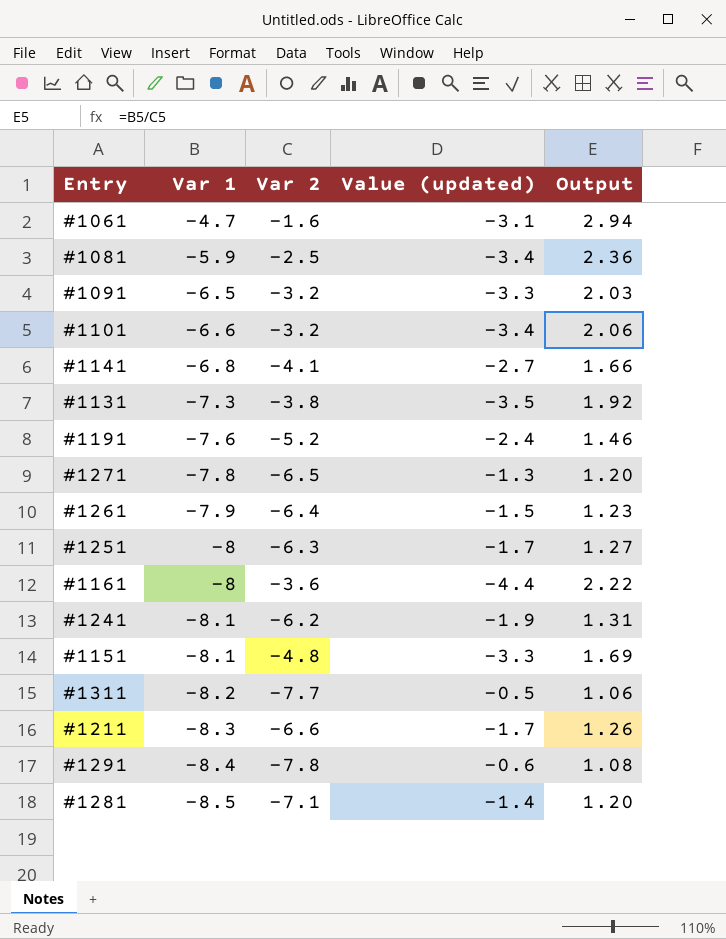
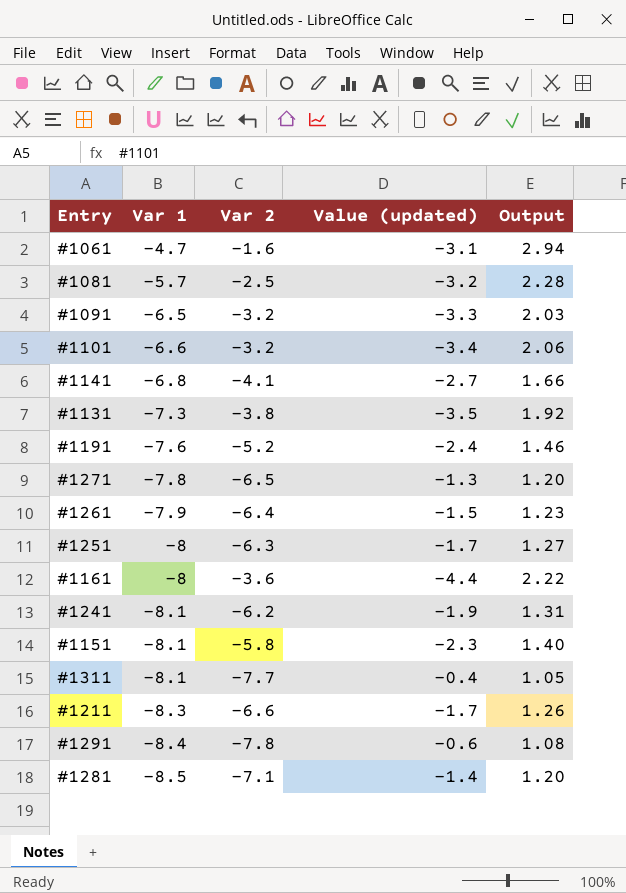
#1081 | Var 1: -5.9 -> -5.7
#1081 | Value (updated): -3.4 -> -3.2
#1081 | Output: 2.36 -> 2.28
#1151 | Var 2: -4.8 -> -5.8
#1151 | Value (updated): -3.3 -> -2.3
#1151 | Output: 1.69 -> 1.40
#1311 | Var 1: -8.2 -> -8.1
#1311 | Value (updated): -0.5 -> -0.4
#1311 | Output: 1.06 -> 1.05

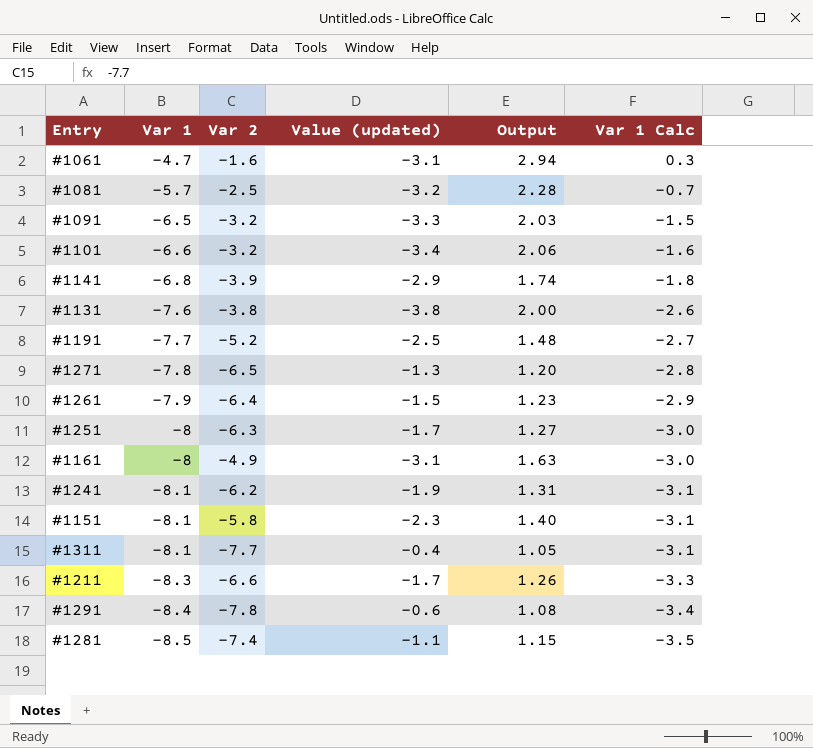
column Var 1 Calc | formula: none -> [Var 1] + 5
#1141 | Var 2: -4.1 -> -3.9
#1141 | Value (updated): -2.7 -> -2.9
#1141 | Output: 1.66 -> 1.74
#1131 | Var 1: -7.3 -> -7.6
#1131 | Value (updated): -3.5 -> -3.8
#1131 | Output: 1.92 -> 2.00
#1191 | Var 1: -7.6 -> -7.7
#1191 | Value (updated): -2.4 -> -2.5
#1191 | Output: 1.46 -> 1.48
#1161 | Var 2: -3.6 -> -4.9
#1161 | Value (updated): -4.4 -> -3.1
#1161 | Output: 2.22 -> 1.63
#1281 | Var 2: -7.1 -> -7.4
#1281 | Value (updated): -1.4 -> -1.1
#1281 | Output: 1.20 -> 1.15

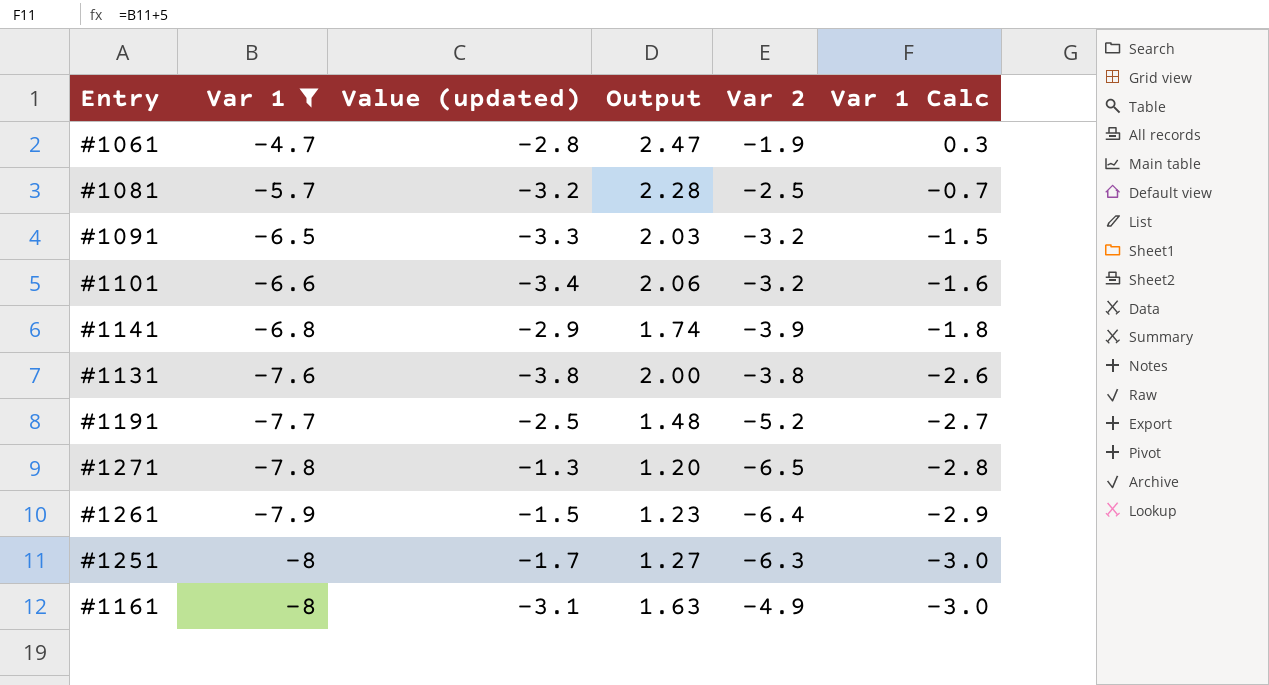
filter: none -> Var 1 >= -8
column Var 2 | position: 3 -> 5
#1061 | Value (updated): -3.1 -> -2.8
#1061 | Output: 2.94 -> 2.47
#1061 | Var 2: -1.6 -> -1.9

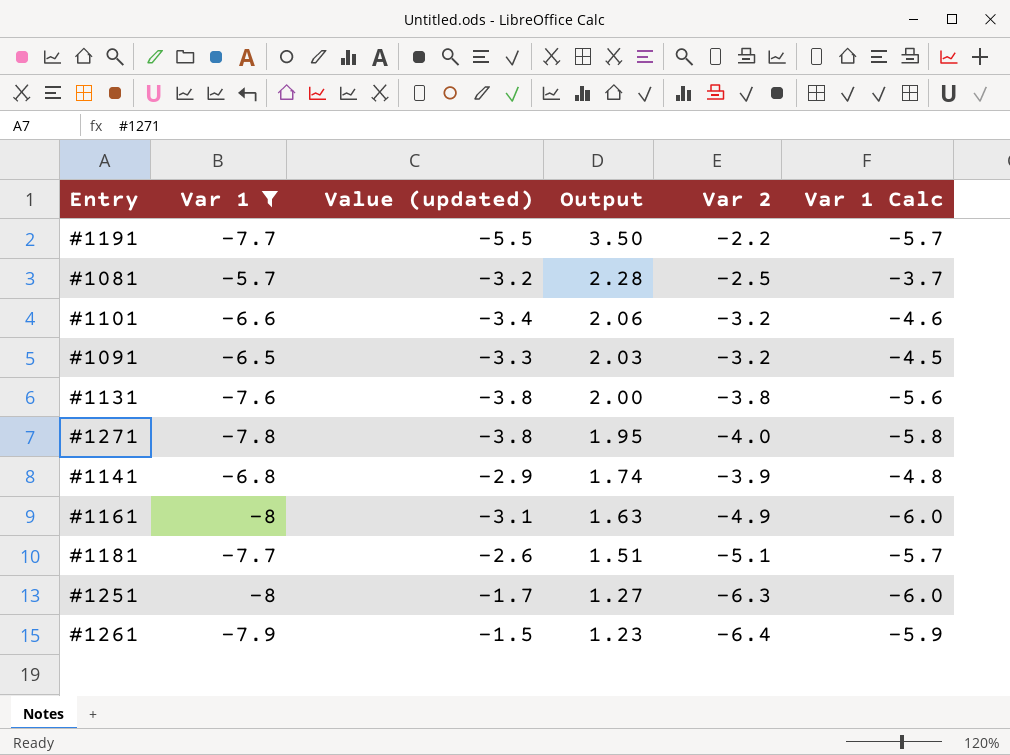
row order: Var 1 descending -> Output descending
column Var 1 Calc | formula: [Var 1] + 5 -> [Var 1] + 2
row #1061: -4.7 | -2.8 | 2.47 | -1.9 | 0.3 -> none
#1191 | Value (updated): -2.5 -> -5.5
#1191 | Output: 1.48 -> 3.50
#1191 | Var 2: -5.2 -> -2.2
#1271 | Value (updated): -1.3 -> -3.8
#1271 | Output: 1.20 -> 1.95
#1271 | Var 2: -6.5 -> -4.0
row #1181: none -> -7.7 | -2.6 | 1.51 | -5.1 | -5.7

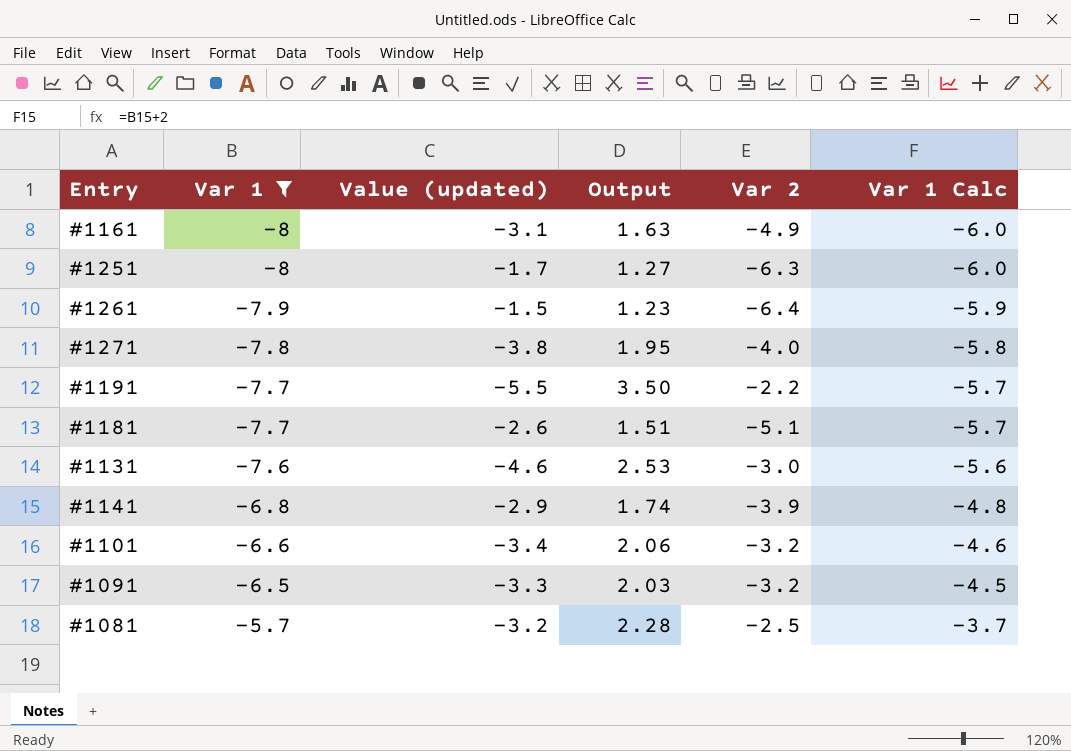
row order: Output descending -> Var 1 ascending
#1131 | Value (updated): -3.8 -> -4.6
#1131 | Output: 2.00 -> 2.53
#1131 | Var 2: -3.8 -> -3.0

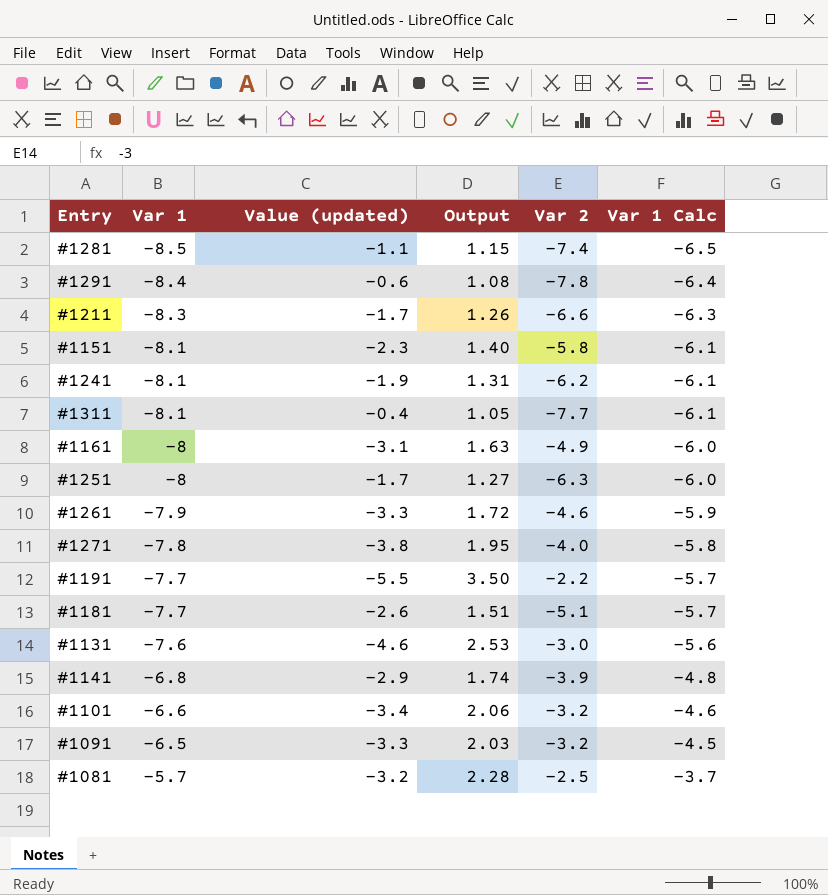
filter: Var 1 >= -8 -> none
#1261 | Value (updated): -1.5 -> -3.3
#1261 | Output: 1.23 -> 1.72
#1261 | Var 2: -6.4 -> -4.6

